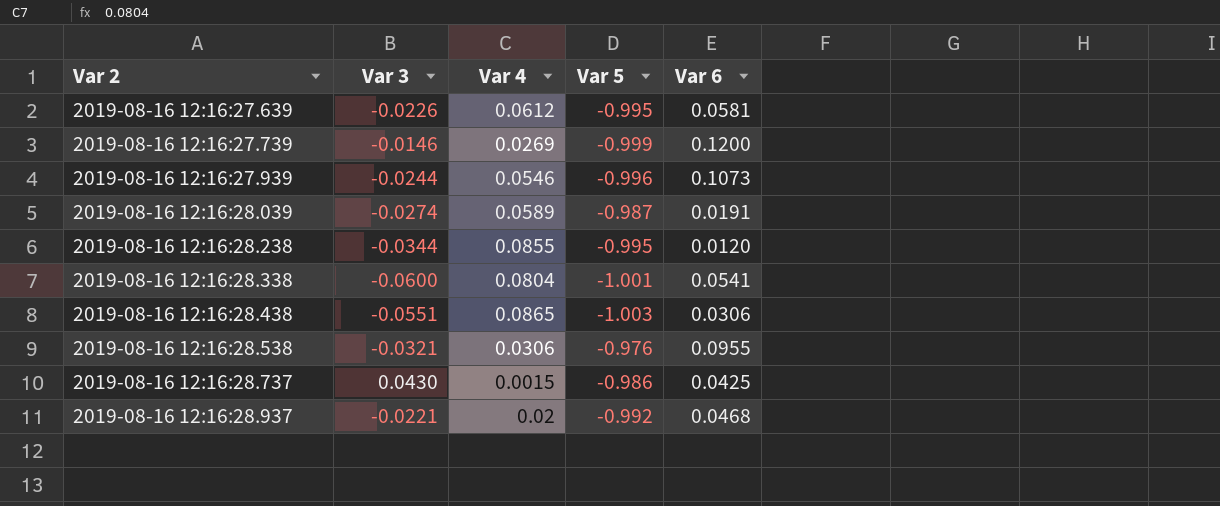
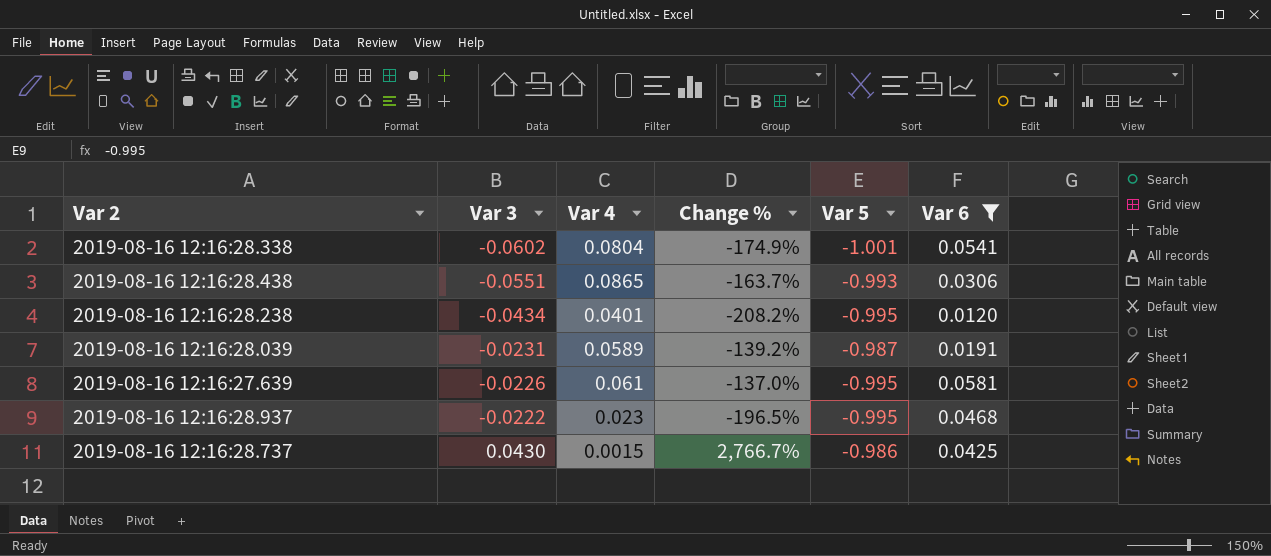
filter: none -> Var 6 <= 0.0581
row order: Var 2 ascending -> Var 3 ascending
column Change % | formula: none -> ([Var 3] - [Var 4]) / [Var 4]
2019-08-16 12:16:28.338 | Var 3: -0.0600 -> -0.0602
2019-08-16 12:16:28.438 | Var 5: -1.003 -> -0.993
2019-08-16 12:16:28.238 | Var 3: -0.0344 -> -0.0434
2019-08-16 12:16:28.238 | Var 4: 0.0855 -> 0.0401
2019-08-16 12:16:28.039 | Var 3: -0.0274 -> -0.0231
2019-08-16 12:16:27.639 | Var 4: 0.0612 -> 0.061
2019-08-16 12:16:28.937 | Var 3: -0.0221 -> -0.0222
2019-08-16 12:16:28.937 | Var 4: 0.02 -> 0.023
2019-08-16 12:16:28.937 | Var 5: -0.992 -> -0.995

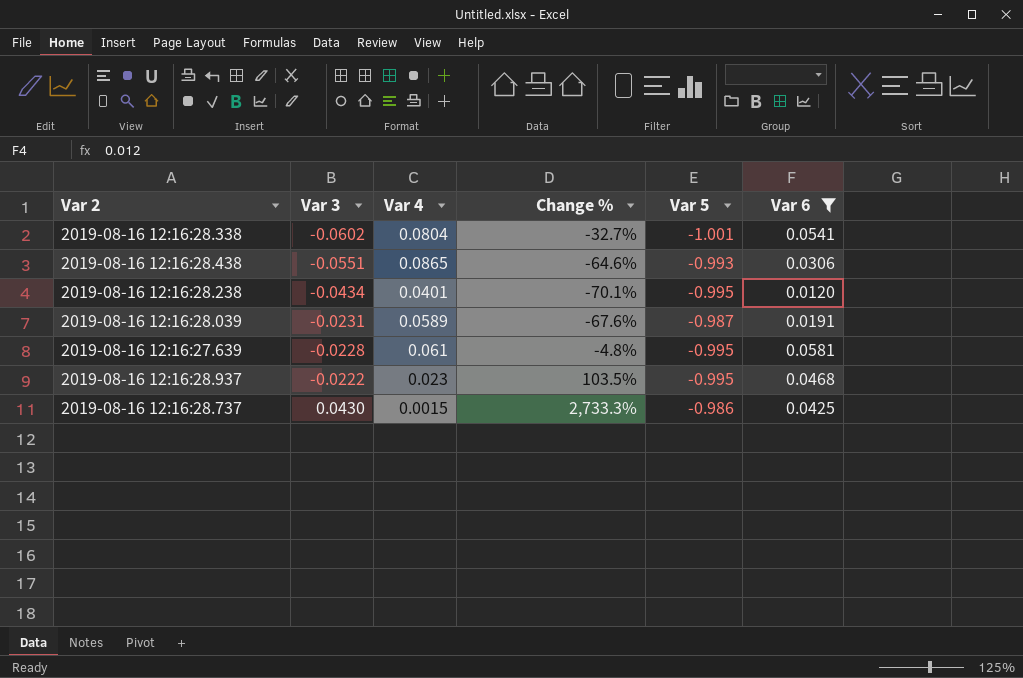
column Change % | formula: ([Var 3] - [Var 4]) / [Var 4] -> ([Var 6] - [Var 4]) / [Var 4]
2019-08-16 12:16:27.639 | Var 3: -0.0226 -> -0.0228

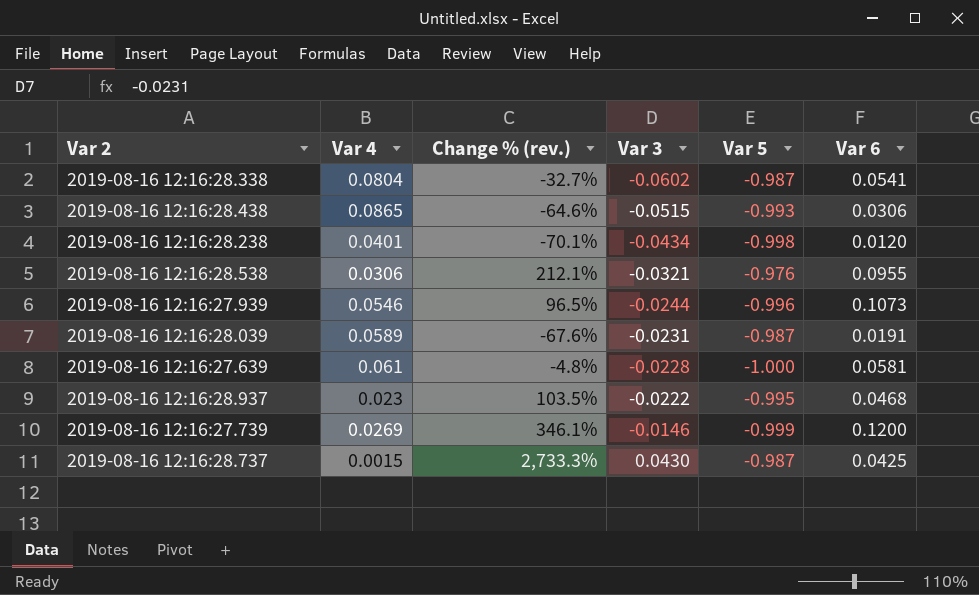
filter: Var 6 <= 0.0581 -> none
column name: Change % -> Change % (rev.)
column Var 3 | position: 2 -> 4
2019-08-16 12:16:28.338 | Var 5: -1.001 -> -0.987
2019-08-16 12:16:28.438 | Var 3: -0.0551 -> -0.0515
2019-08-16 12:16:28.238 | Var 5: -0.995 -> -0.998
2019-08-16 12:16:27.639 | Var 5: -0.995 -> -1.000
2019-08-16 12:16:28.737 | Var 5: -0.986 -> -0.987

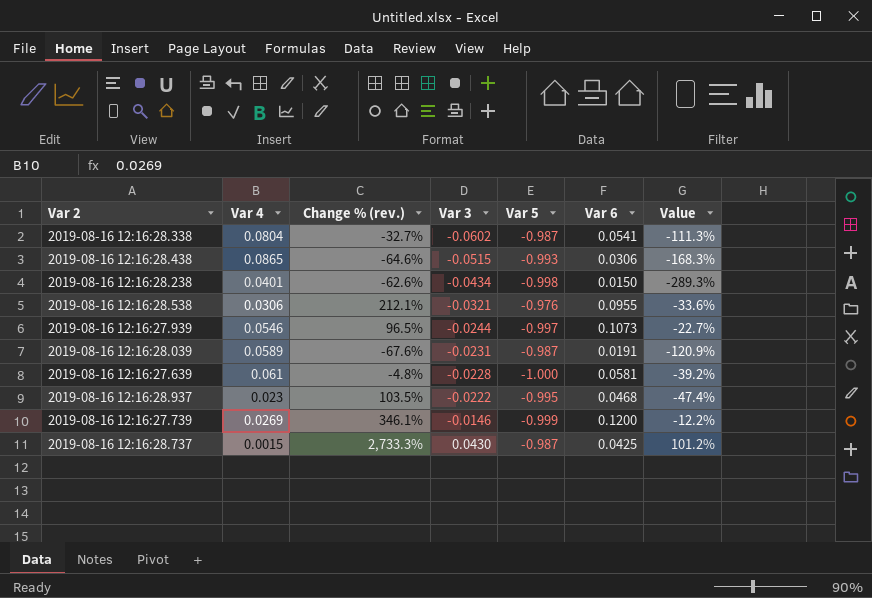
column Value | formula: none -> [Var 3] / [Var 6]
2019-08-16 12:16:28.238 | Change % (rev.): -70.1% -> -62.6%
2019-08-16 12:16:28.238 | Var 6: 0.0120 -> 0.0150
2019-08-16 12:16:27.939 | Var 5: -0.996 -> -0.997

